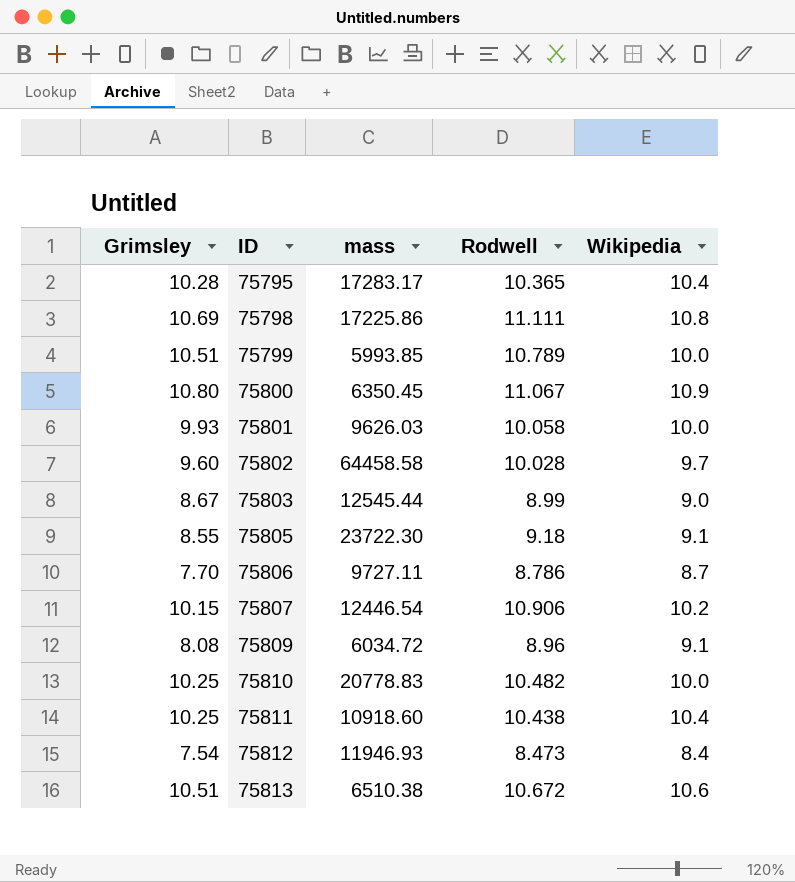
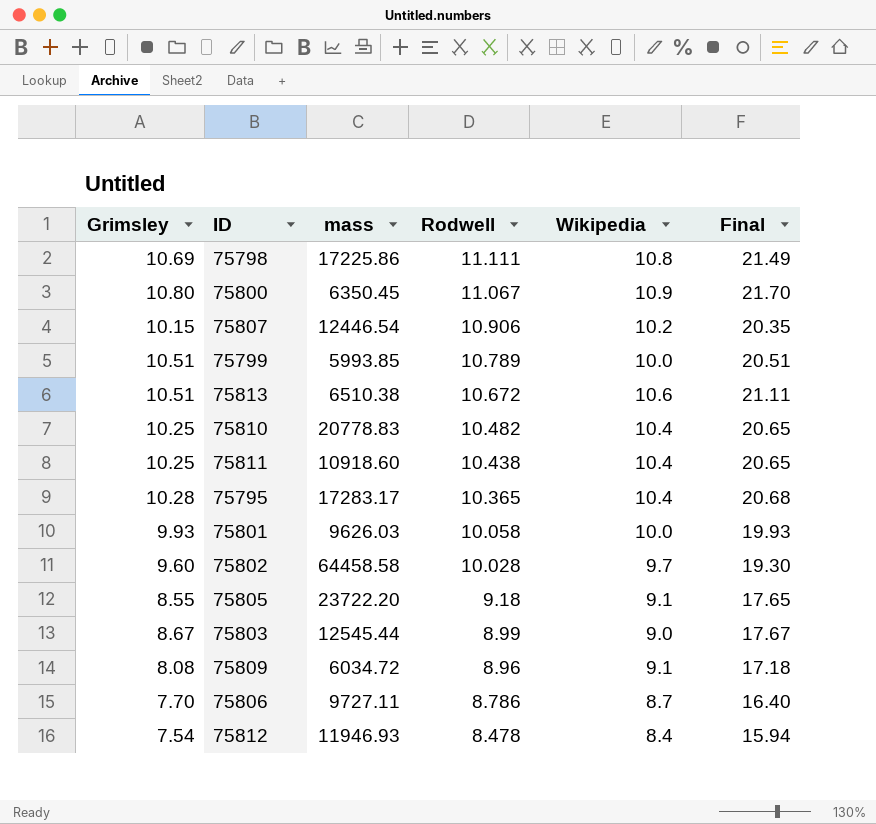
row order: ID ascending -> Rodwell descending
column Final | formula: none -> [Grimsley] + [Wikipedia]
75810 | Wikipedia: 10.0 -> 10.4
75805 | mass: 23722.30 -> 23722.20
75812 | Rodwell: 8.473 -> 8.478

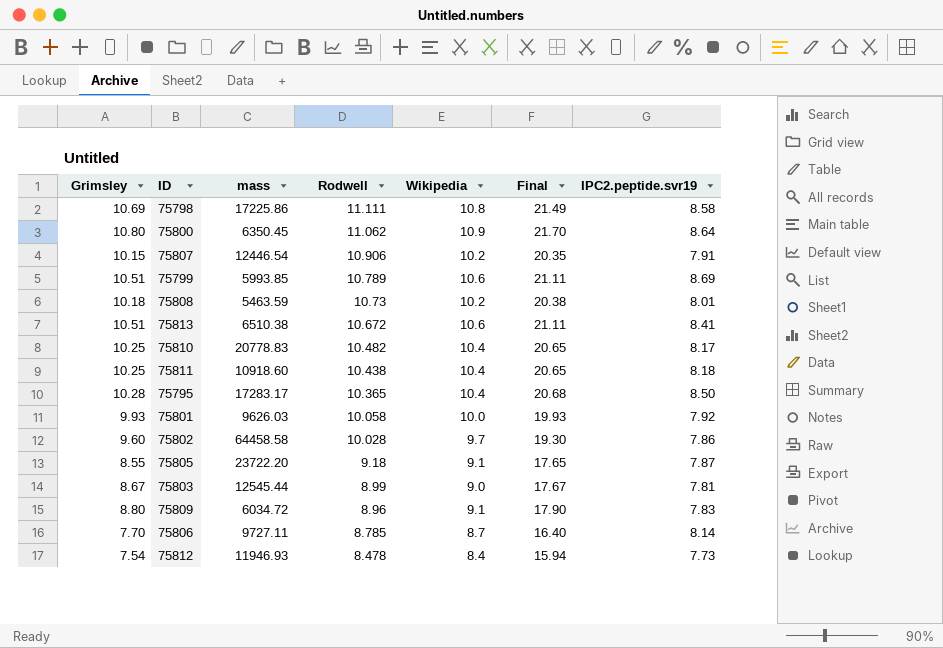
column IPC2.peptide.svr19 | position: none -> 7
75800 | Rodwell: 11.067 -> 11.062
75799 | Wikipedia: 10.0 -> 10.6
75799 | Final: 20.51 -> 21.11
row 75808: none -> 10.18 | 5463.59 | 10.73 | 10.2 | 20.38 | 8.01
75809 | Grimsley: 8.08 -> 8.80
75809 | Final: 17.18 -> 17.90
75806 | Rodwell: 8.786 -> 8.785

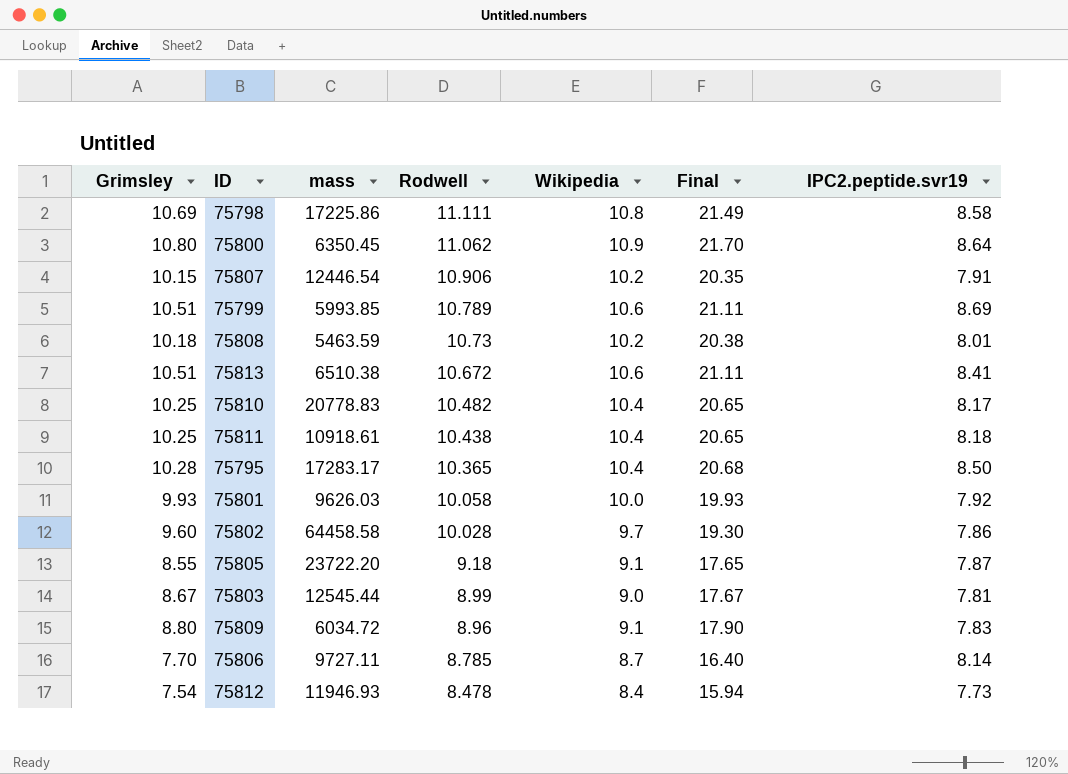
75811 | mass: 10918.60 -> 10918.61

